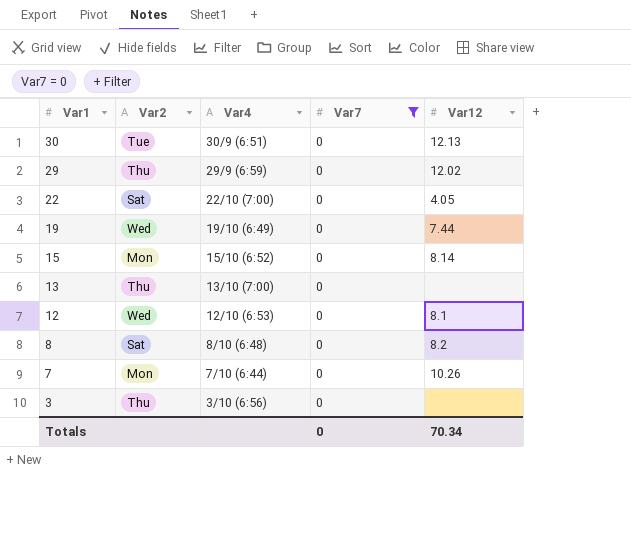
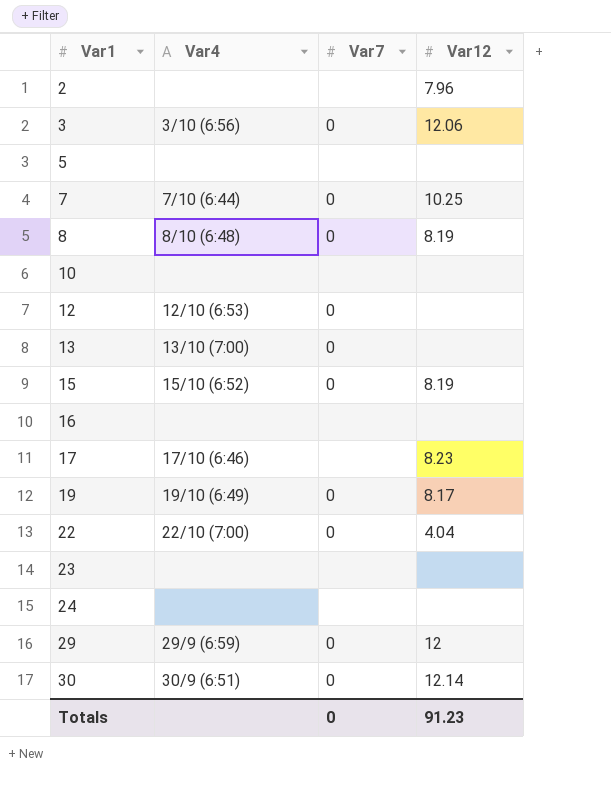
filter: Var7 = 0 -> none
row order: Var1 descending -> Var1 ascending
column Var2 | position: 2 -> none
3 | Var12: none -> 12.06
7 | Var12: 10.26 -> 10.25
8 | Var12: 8.2 -> 8.19
12 | Var12: 8.1 -> none
15 | Var12: 8.14 -> 8.19
19 | Var12: 7.44 -> 8.17
22 | Var12: 4.05 -> 4.04
29 | Var12: 12.02 -> 12
30 | Var12: 12.13 -> 12.14
Totals | Var12: 70.34 -> 91.23

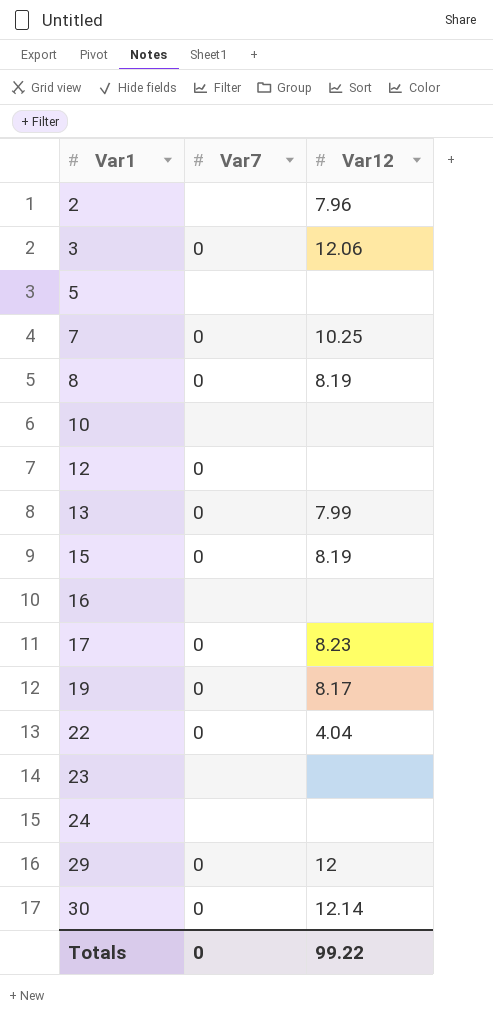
column Var4 | position: 2 -> none
13 | Var12: none -> 7.99
17 | Var7: none -> 0
Totals | Var12: 91.23 -> 99.22

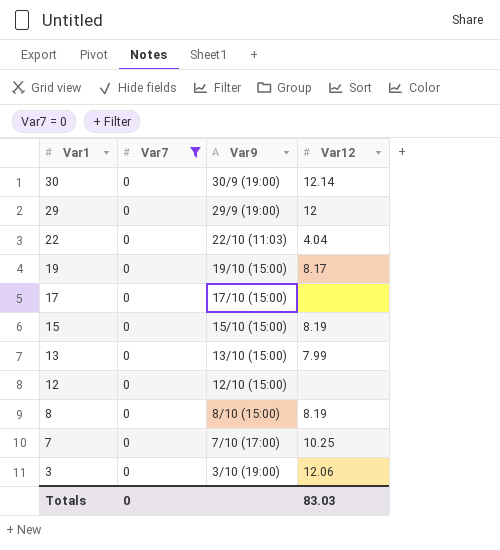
filter: none -> Var7 = 0
row order: Var1 ascending -> Var1 descending
column Var9 | position: none -> 3
17 | Var12: 8.23 -> none
Totals | Var12: 99.22 -> 83.03

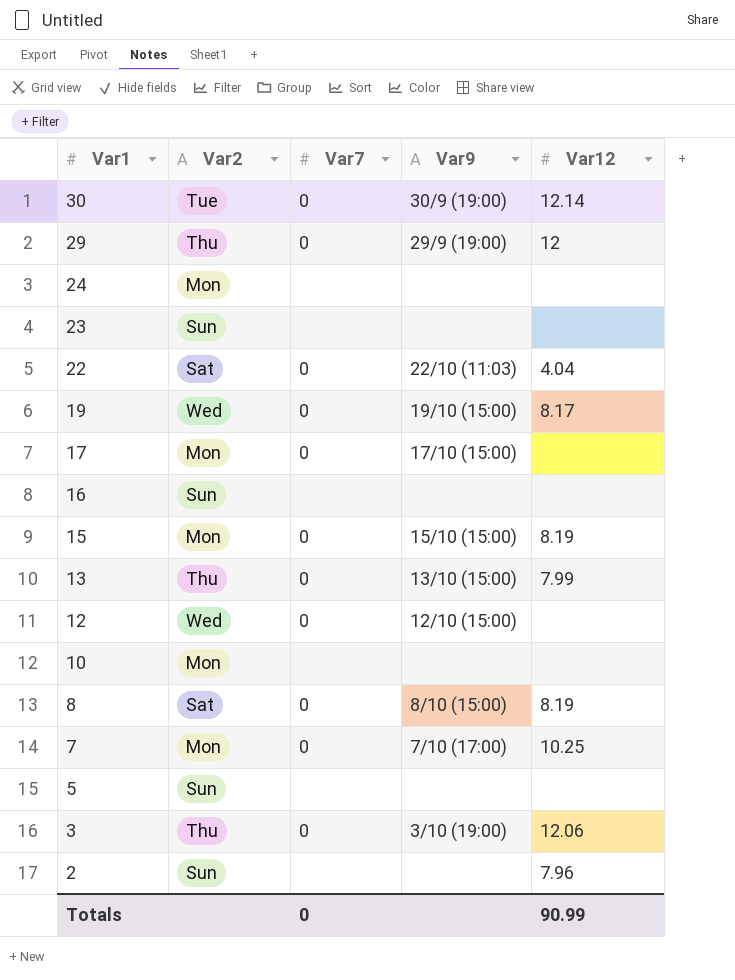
filter: Var7 = 0 -> none
column Var2 | position: none -> 2
Totals | Var12: 83.03 -> 90.99

